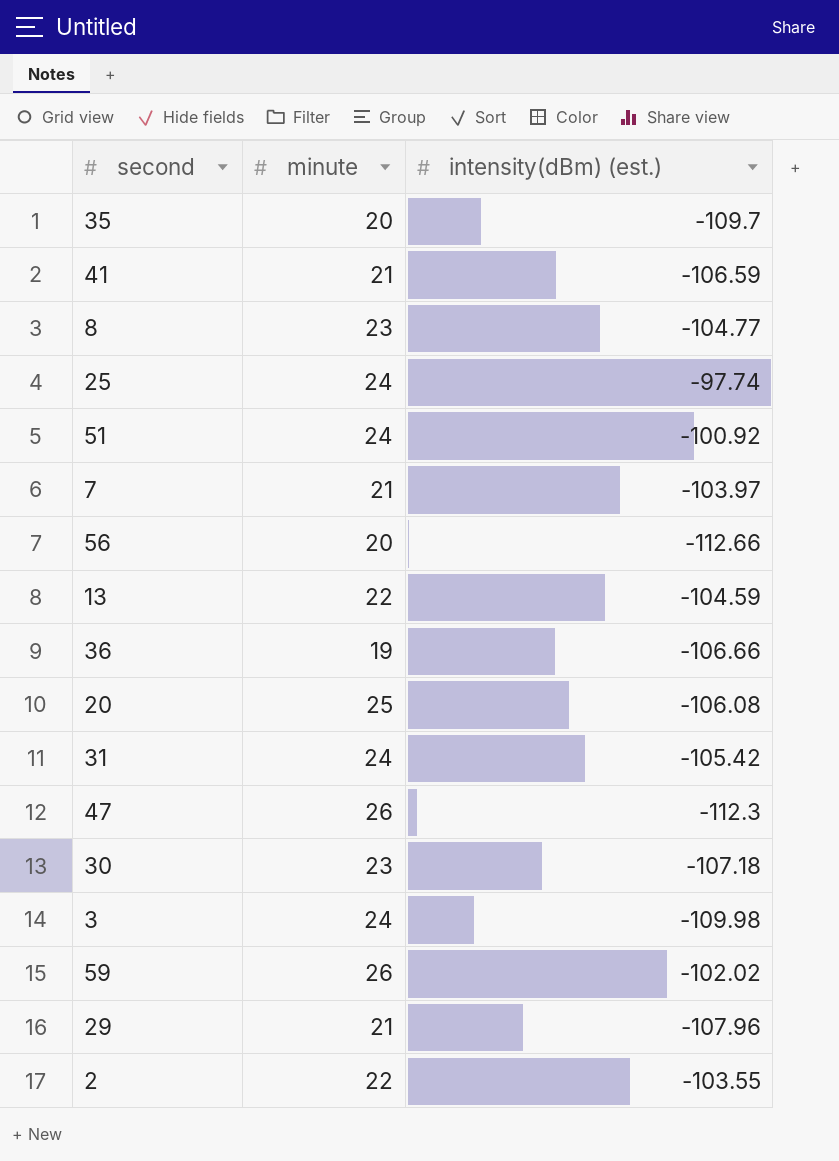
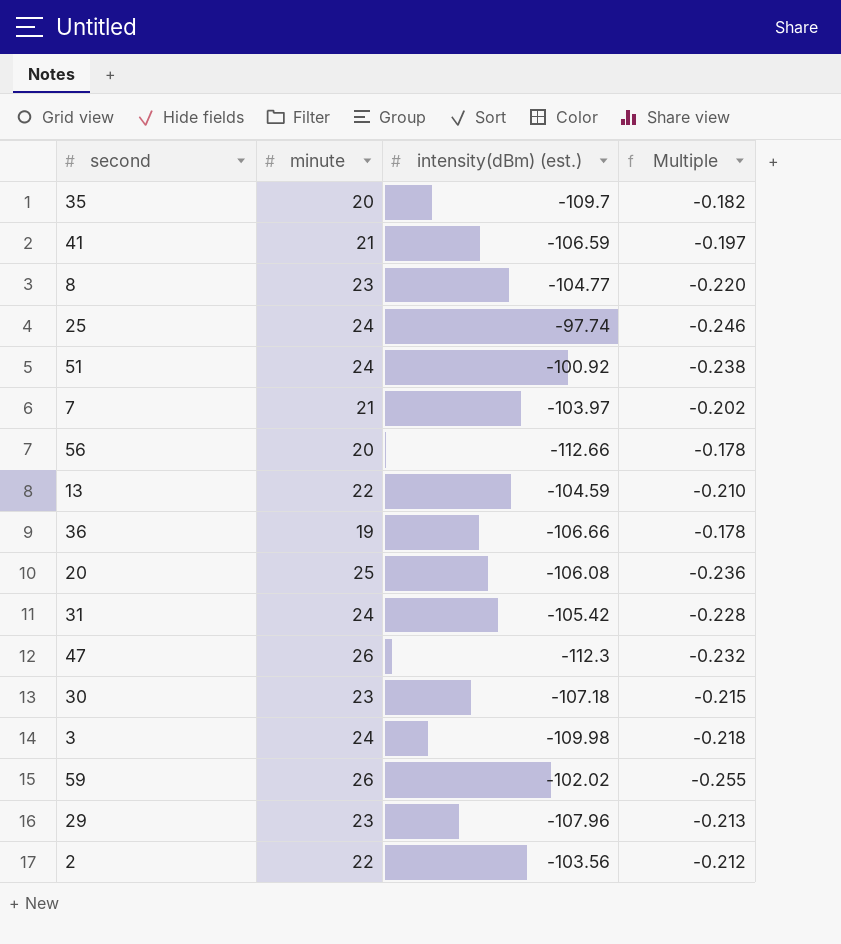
column Multiple | formula: none -> [minute] / [intensity(dBm) (est.)]
29 | minute: 21 -> 23
2 | intensity(dBm) (est.): -103.55 -> -103.56

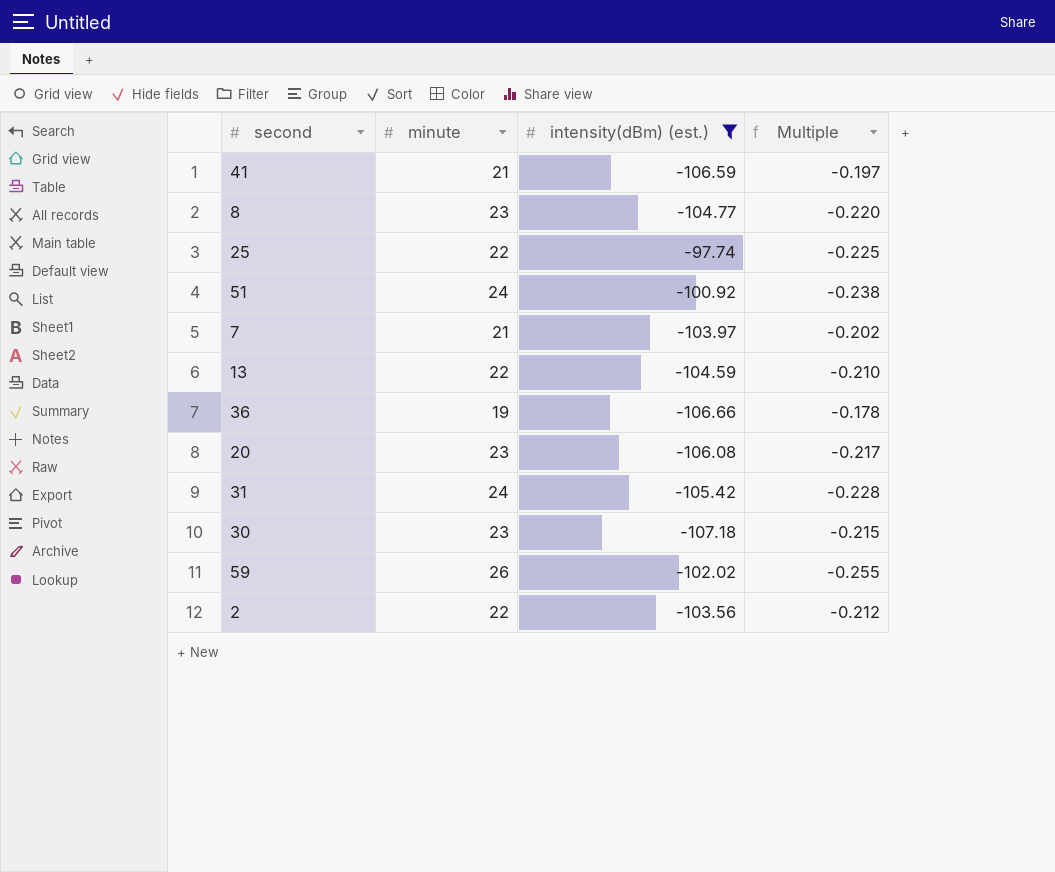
filter: none -> intensity(dBm) (est.) >= -107.18
25 | minute: 24 -> 22
25 | Multiple: -0.246 -> -0.225
20 | minute: 25 -> 23
20 | Multiple: -0.236 -> -0.217

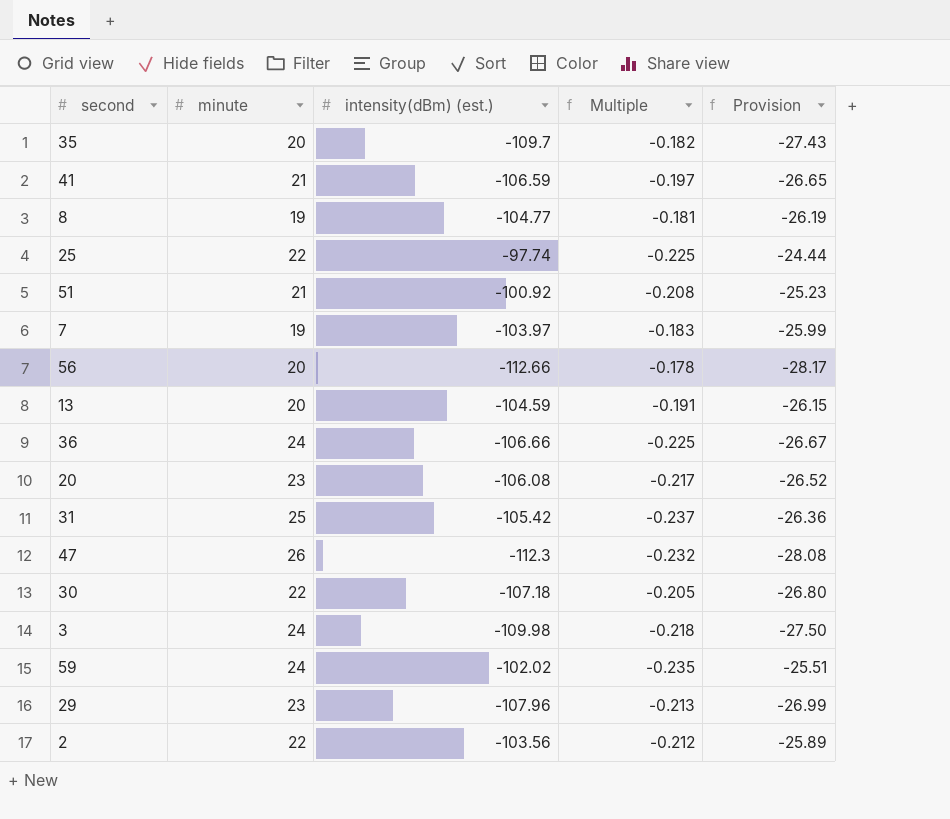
filter: intensity(dBm) (est.) >= -107.18 -> none
column Provision | formula: none -> [intensity(dBm) (est.)] * 0.25
8 | minute: 23 -> 19
8 | Multiple: -0.220 -> -0.181
51 | minute: 24 -> 21
51 | Multiple: -0.238 -> -0.208
7 | minute: 21 -> 19
7 | Multiple: -0.202 -> -0.183
13 | minute: 22 -> 20
13 | Multiple: -0.210 -> -0.191
36 | minute: 19 -> 24
36 | Multiple: -0.178 -> -0.225
31 | minute: 24 -> 25
31 | Multiple: -0.228 -> -0.237
30 | minute: 23 -> 22
30 | Multiple: -0.215 -> -0.205
59 | minute: 26 -> 24
59 | Multiple: -0.255 -> -0.235

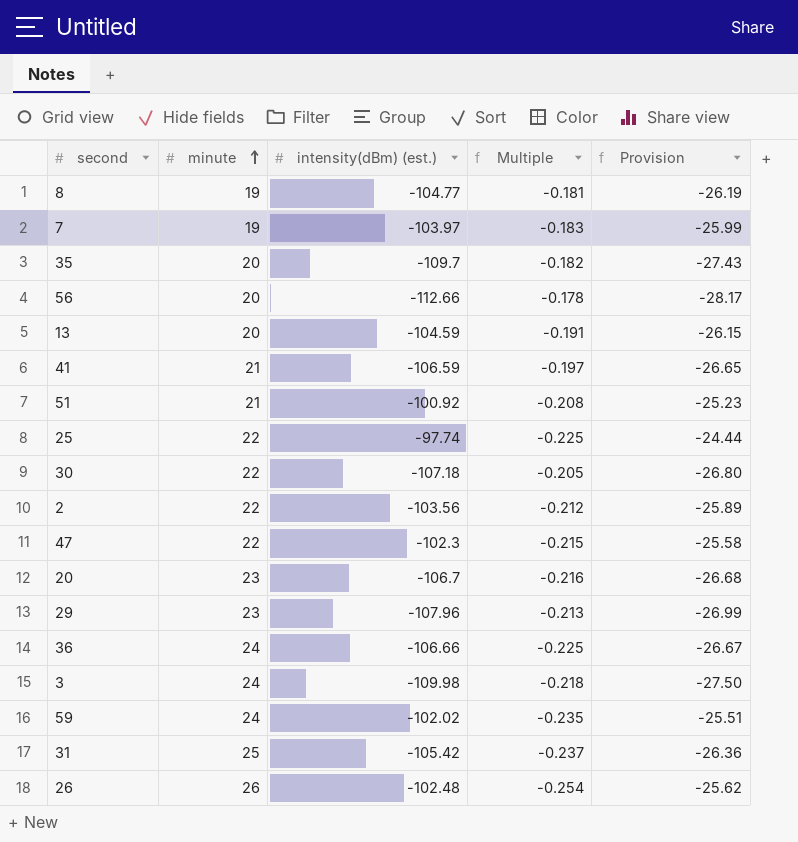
row order: none -> minute ascending
47 | minute: 26 -> 22
47 | intensity(dBm) (est.): -112.3 -> -102.3
47 | Multiple: -0.232 -> -0.215
47 | Provision: -28.08 -> -25.58
20 | intensity(dBm) (est.): -106.08 -> -106.7
20 | Multiple: -0.217 -> -0.216
20 | Provision: -26.52 -> -26.68
row 26: none -> 26 | -102.48 | -0.254 | -25.62

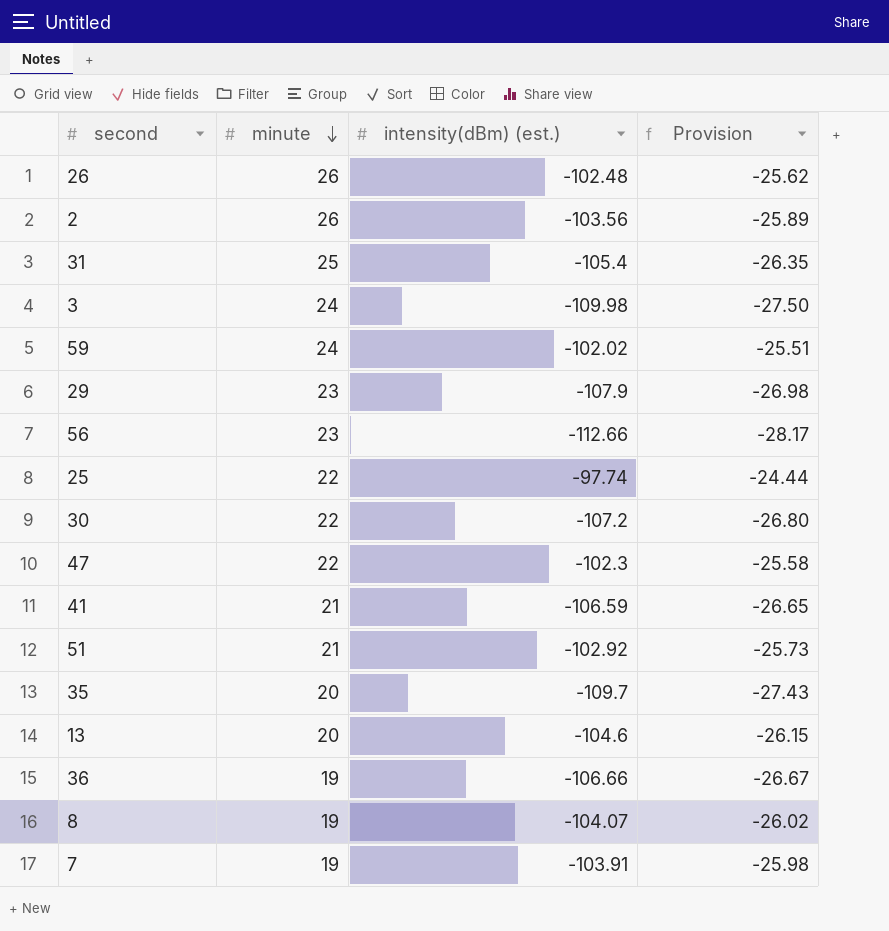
row order: minute ascending -> minute descending
column Multiple | formula: [minute] / [intensity(dBm) (est.)] -> none
row 20: 23 | -106.7 | -0.216 | -26.68 -> none
2 | minute: 22 -> 26
31 | intensity(dBm) (est.): -105.42 -> -105.4
31 | Provision: -26.36 -> -26.35
29 | intensity(dBm) (est.): -107.96 -> -107.9
29 | Provision: -26.99 -> -26.98
56 | minute: 20 -> 23
30 | intensity(dBm) (est.): -107.18 -> -107.2
51 | intensity(dBm) (est.): -100.92 -> -102.92
51 | Provision: -25.23 -> -25.73
13 | intensity(dBm) (est.): -104.59 -> -104.6
36 | minute: 24 -> 19
8 | intensity(dBm) (est.): -104.77 -> -104.07
8 | Provision: -26.19 -> -26.02
7 | intensity(dBm) (est.): -103.97 -> -103.91
7 | Provision: -25.99 -> -25.98

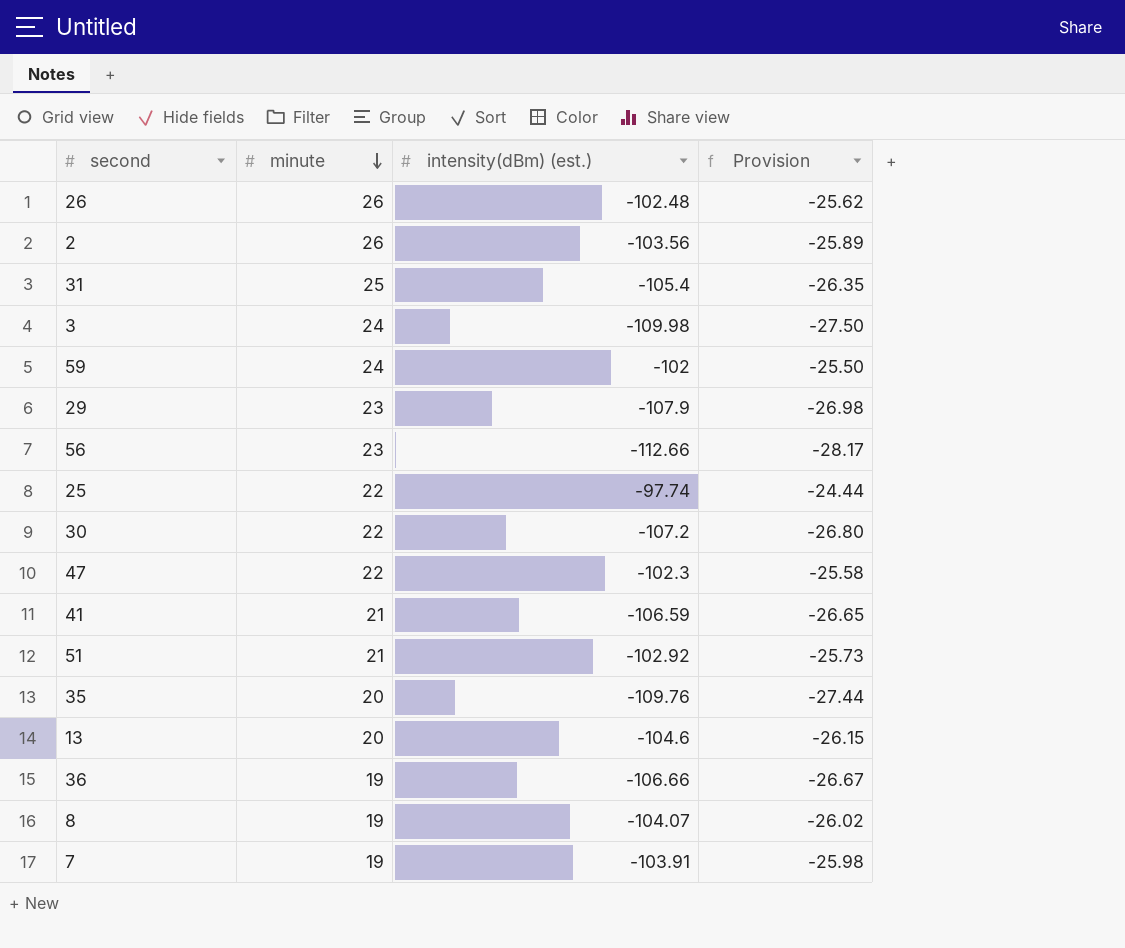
59 | intensity(dBm) (est.): -102.02 -> -102
59 | Provision: -25.51 -> -25.50
35 | intensity(dBm) (est.): -109.7 -> -109.76
35 | Provision: -27.43 -> -27.44

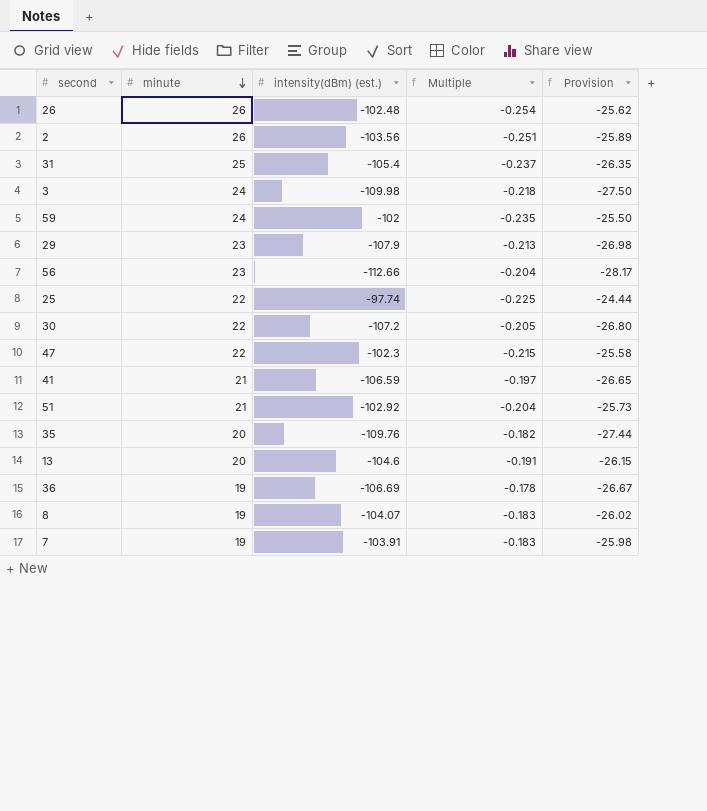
column Multiple | formula: none -> [minute] / [intensity(dBm) (est.)]
36 | intensity(dBm) (est.): -106.66 -> -106.69

